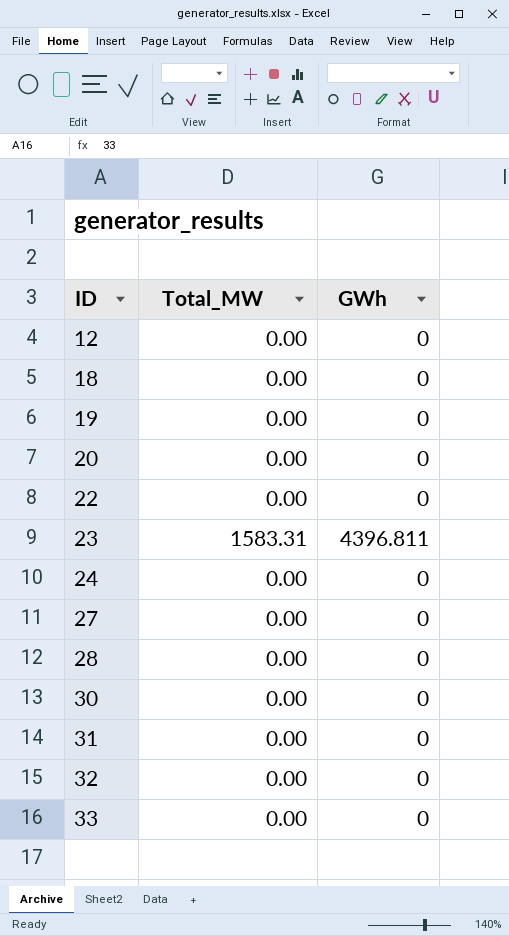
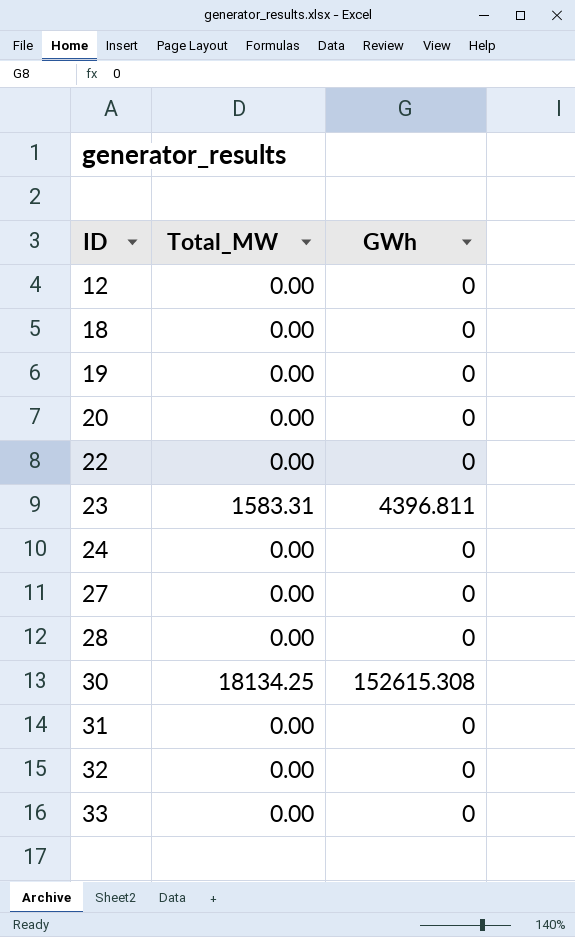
30 | Total_MW: 0.00 -> 18134.25
30 | GWh: 0 -> 152615.308

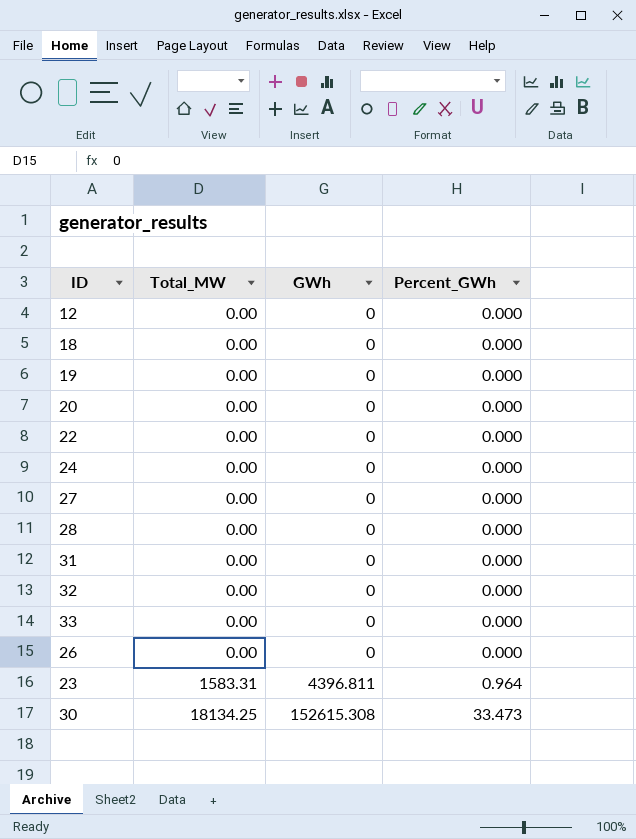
row order: ID ascending -> Total_MW ascending
column Percent_GWh | position: none -> 4
row 26: none -> 0.00 | 0 | 0.000

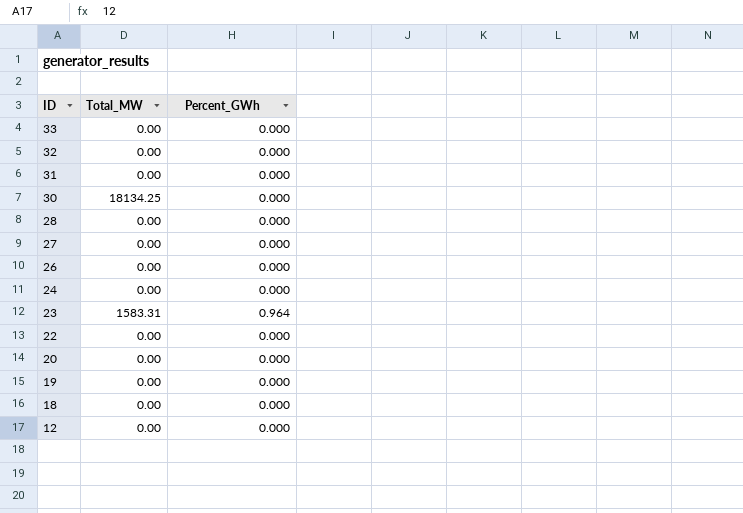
row order: Total_MW ascending -> ID descending
column GWh | position: 3 -> none
30 | Percent_GWh: 33.473 -> 0.000

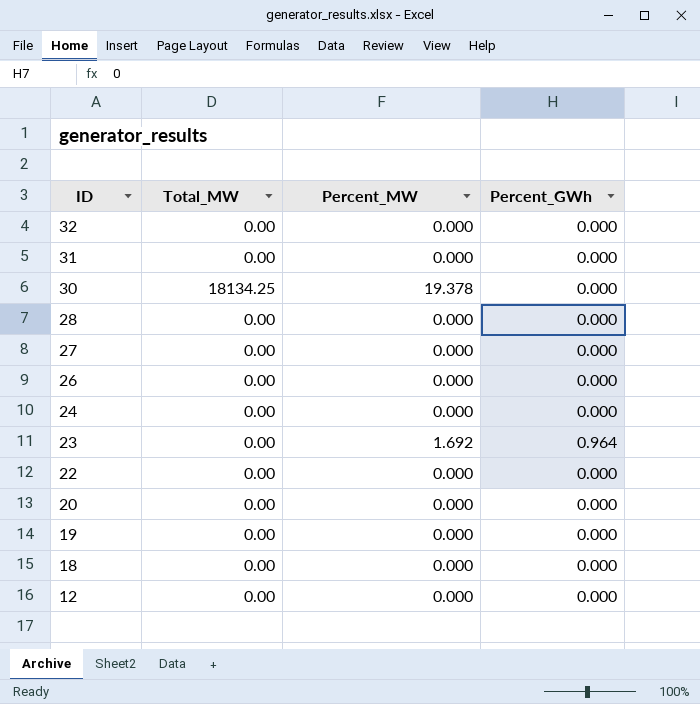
column Percent_MW | position: none -> 3
row 33: 0.00 | 0.000 -> none
23 | Total_MW: 1583.31 -> 0.00

